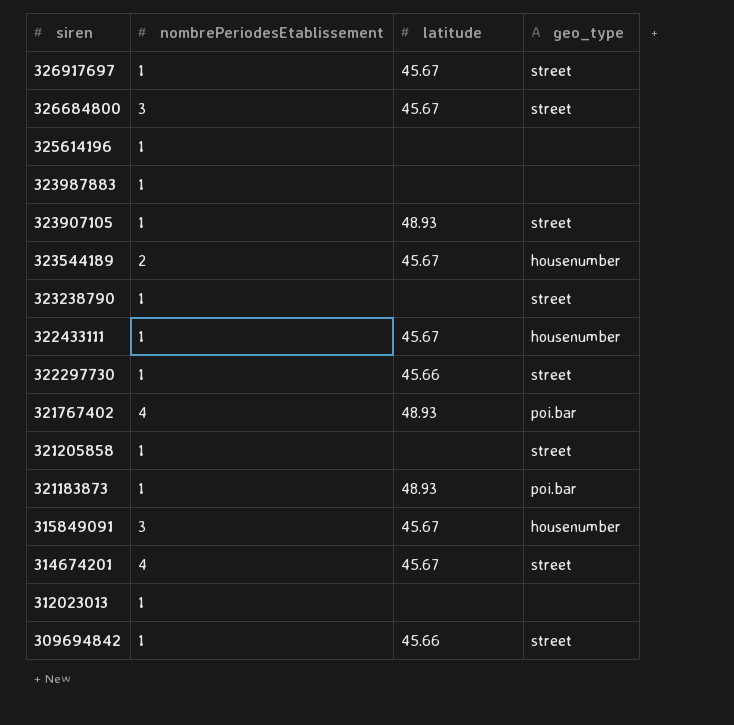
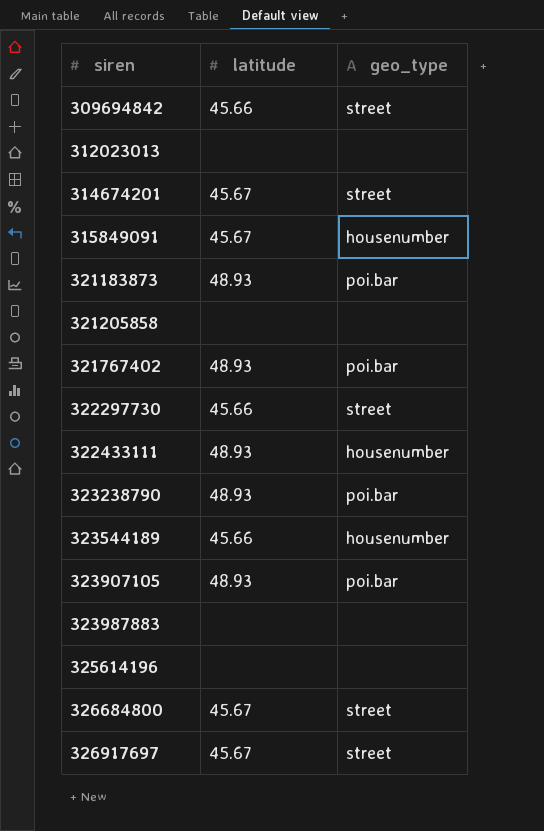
row order: siren descending -> siren ascending
column nombrePeriodesEtablissement | position: 2 -> none
321205858 | geo_type: street -> none
322433111 | latitude: 45.67 -> 48.93
323238790 | latitude: none -> 48.93
323238790 | geo_type: street -> poi.bar
323544189 | latitude: 45.67 -> 45.66
323907105 | geo_type: street -> poi.bar

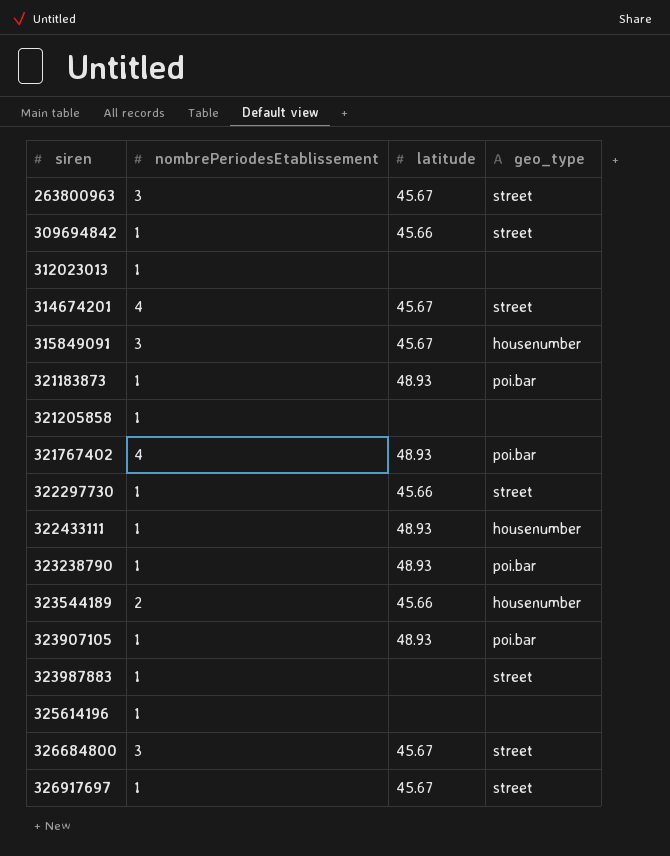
column nombrePeriodesEtablissement | position: none -> 2
row 263800963: none -> 3 | 45.67 | street
323987883 | geo_type: none -> street

